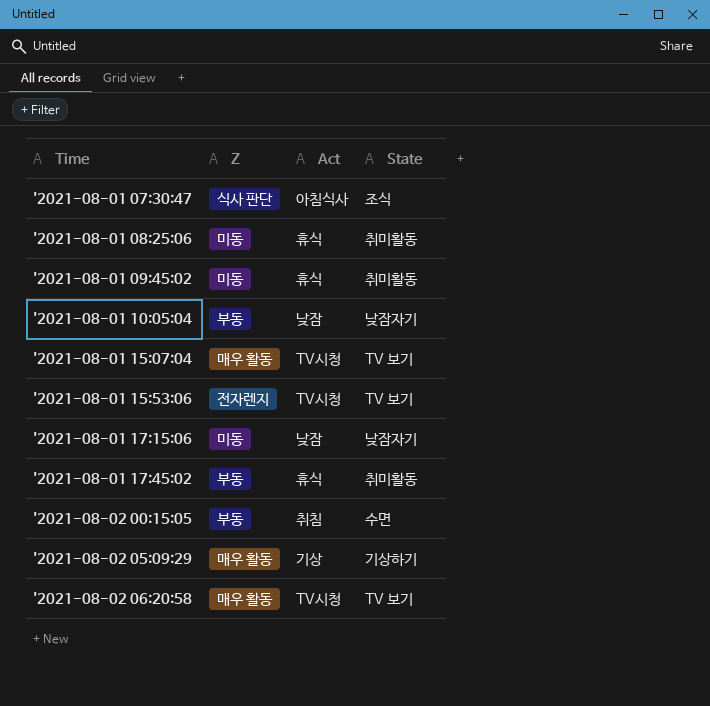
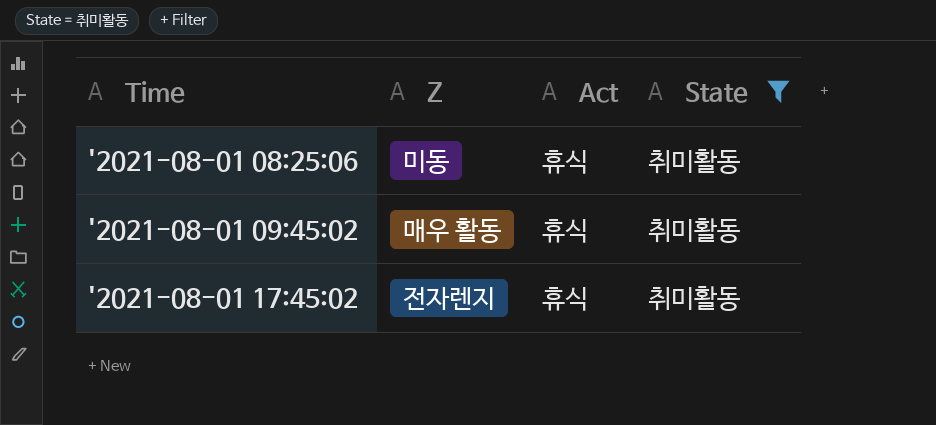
filter: none -> State = 취미활동
'2021-08-01 09:45:02 | Z: 미동 -> 매우 활동
'2021-08-01 17:45:02 | Z: 부동 -> 전자렌지

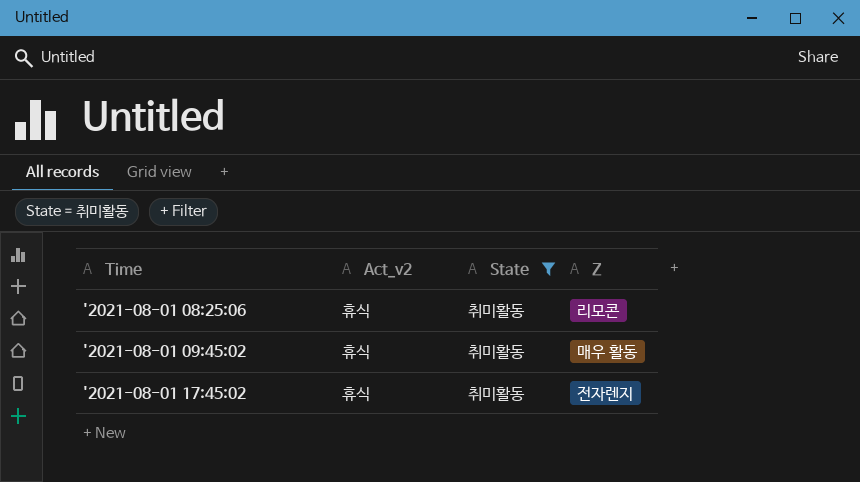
column name: Act -> Act_v2
column Z | position: 2 -> 4
'2021-08-01 08:25:06 | Z: 미동 -> 리모콘

